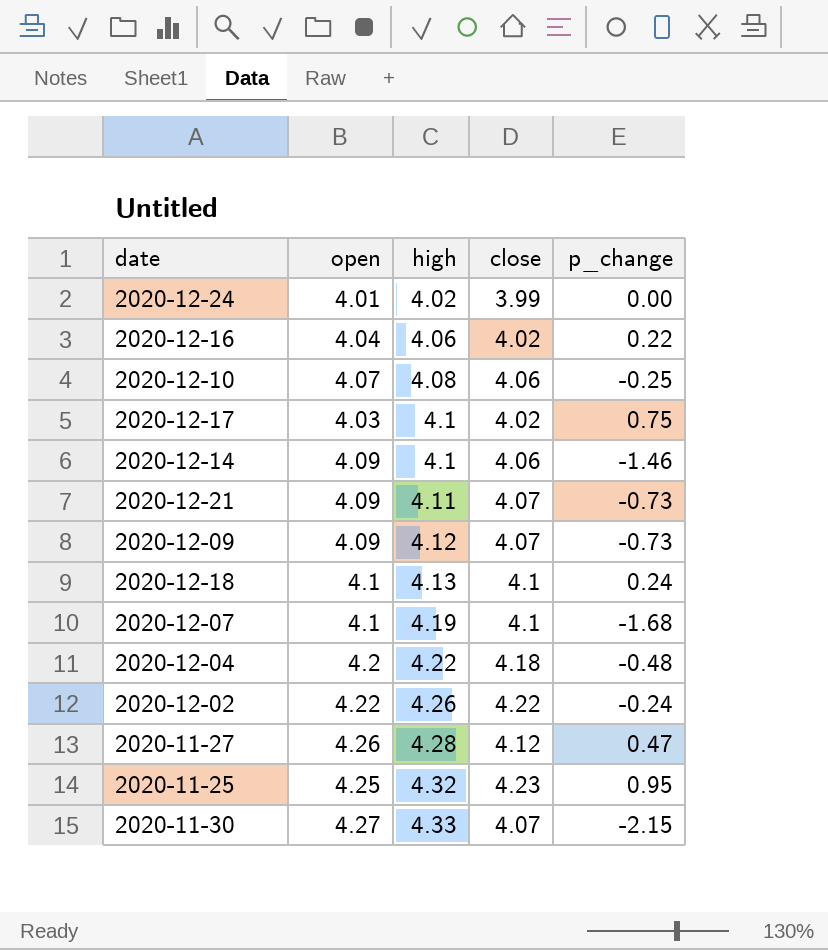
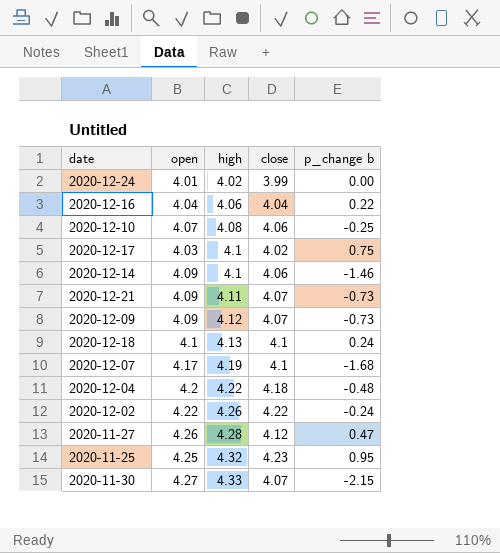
column name: p_change -> p_change b
2020-12-16 | close: 4.02 -> 4.04
2020-12-07 | open: 4.1 -> 4.17

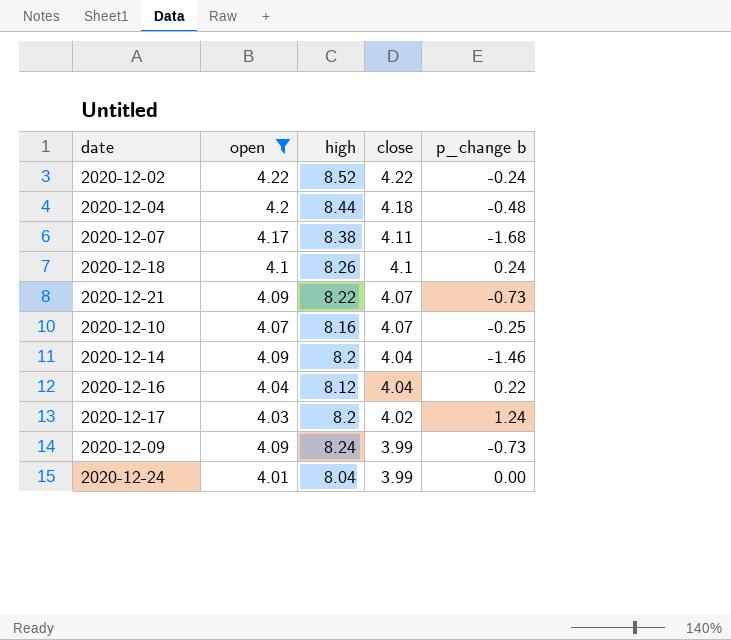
filter: none -> open <= 4.22
row order: high ascending -> close descending
2020-12-02 | high: 4.26 -> 8.52
2020-12-04 | high: 4.22 -> 8.44
2020-12-07 | high: 4.19 -> 8.38
2020-12-07 | close: 4.1 -> 4.11
2020-12-18 | high: 4.13 -> 8.26
2020-12-21 | high: 4.11 -> 8.22
2020-12-10 | high: 4.08 -> 8.16
2020-12-10 | close: 4.06 -> 4.07
2020-12-14 | high: 4.1 -> 8.2
2020-12-14 | close: 4.06 -> 4.04
2020-12-16 | high: 4.06 -> 8.12
2020-12-17 | high: 4.1 -> 8.2
2020-12-17 | p_change b: 0.75 -> 1.24
2020-12-09 | high: 4.12 -> 8.24
2020-12-09 | close: 4.07 -> 3.99
2020-12-24 | high: 4.02 -> 8.04

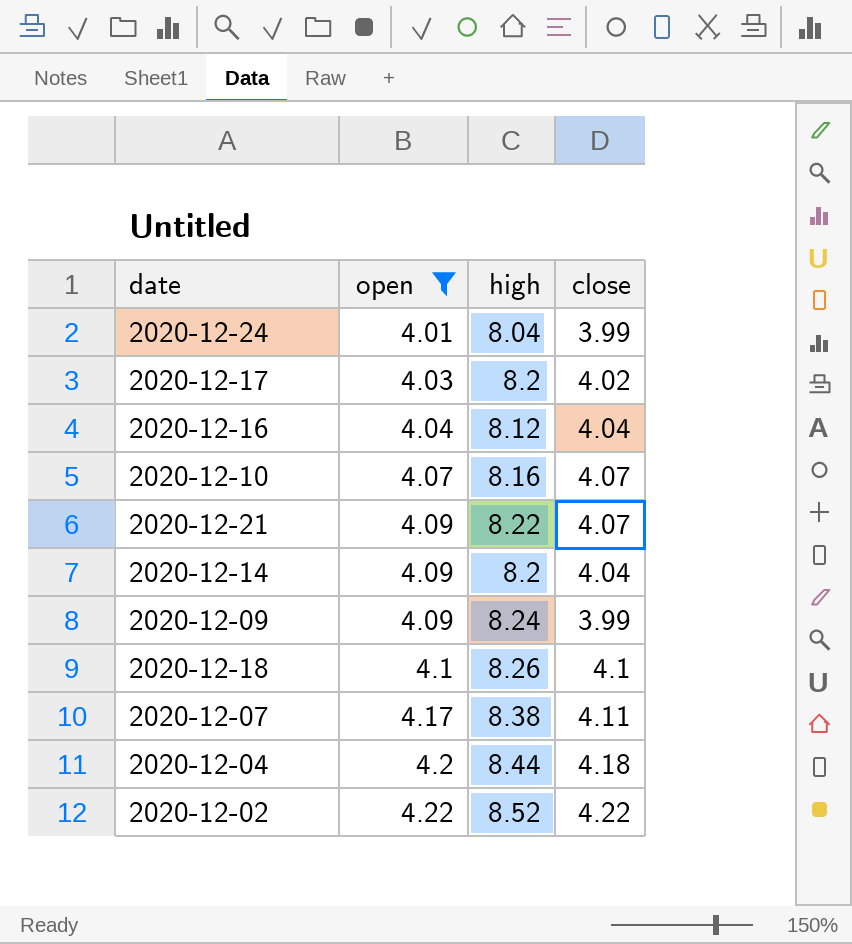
row order: close descending -> open ascending
column p_change b | position: 5 -> none

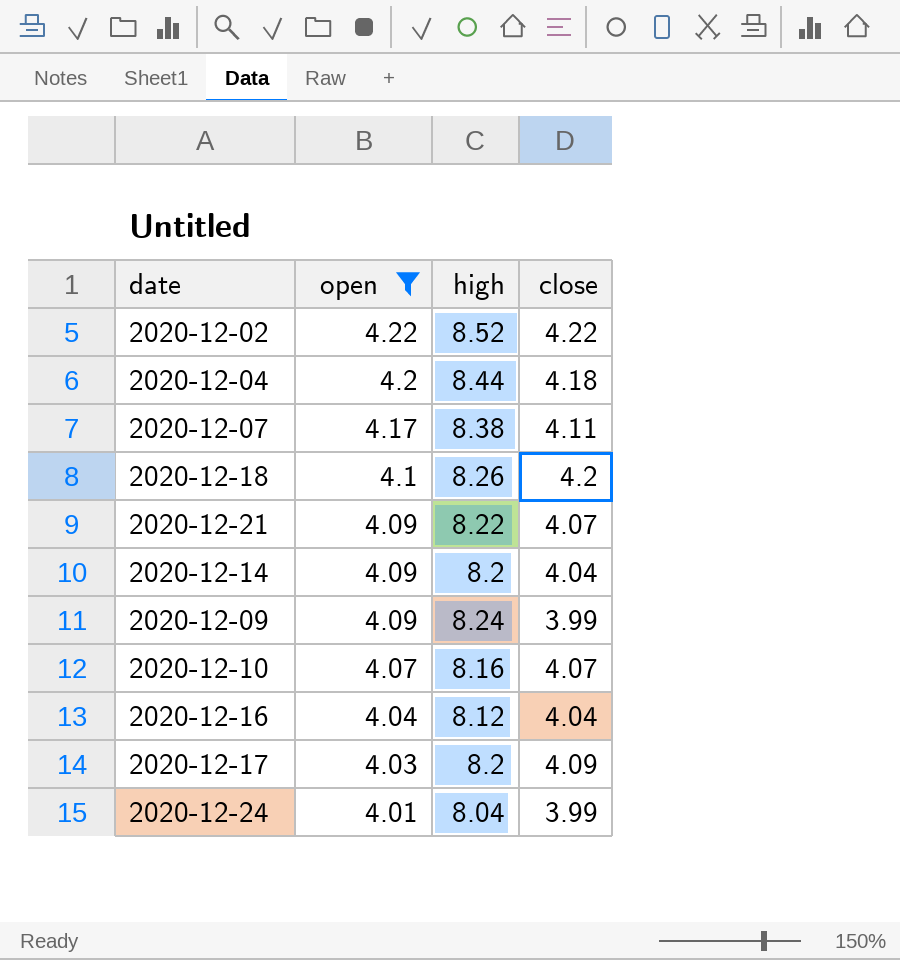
row order: open ascending -> open descending
2020-12-18 | close: 4.1 -> 4.2
2020-12-17 | close: 4.02 -> 4.09

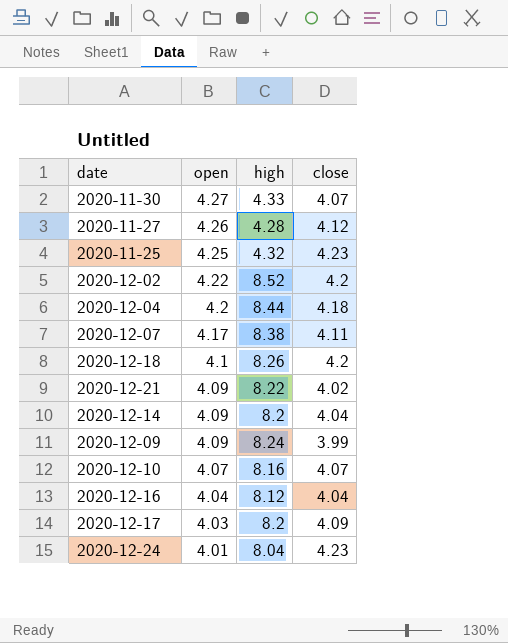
filter: open <= 4.22 -> none
2020-12-02 | close: 4.22 -> 4.2
2020-12-21 | close: 4.07 -> 4.02
2020-12-24 | close: 3.99 -> 4.23

